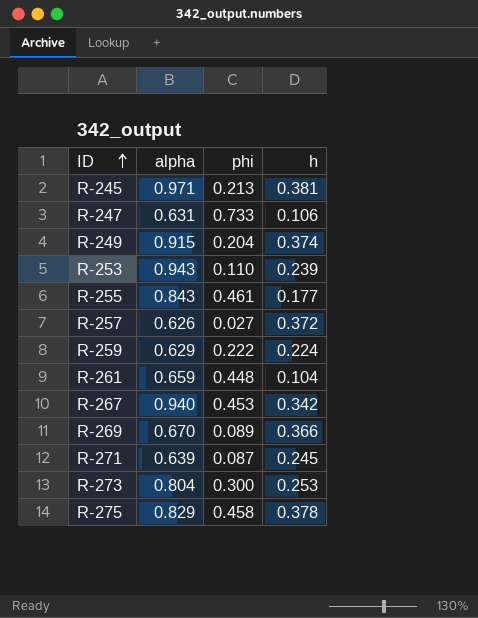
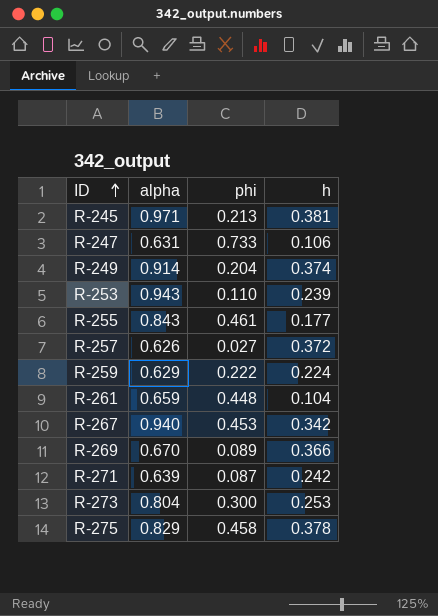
R-249 | alpha: 0.915 -> 0.914
R-271 | h: 0.245 -> 0.242

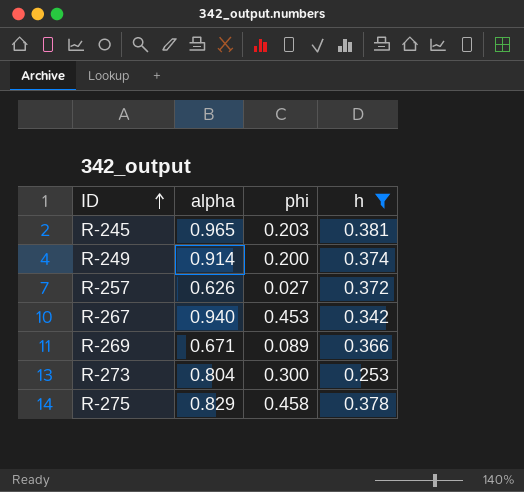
filter: none -> h >= 0.253
R-245 | alpha: 0.971 -> 0.965
R-245 | phi: 0.213 -> 0.203
R-249 | phi: 0.204 -> 0.200
R-269 | alpha: 0.670 -> 0.671

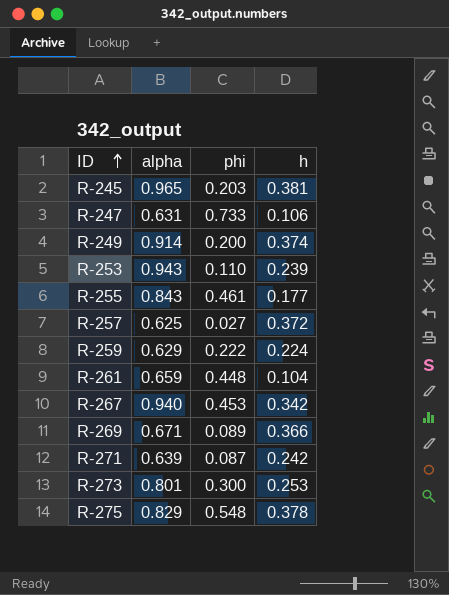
filter: h >= 0.253 -> none
R-257 | alpha: 0.626 -> 0.625
R-273 | alpha: 0.804 -> 0.801
R-275 | phi: 0.458 -> 0.548

